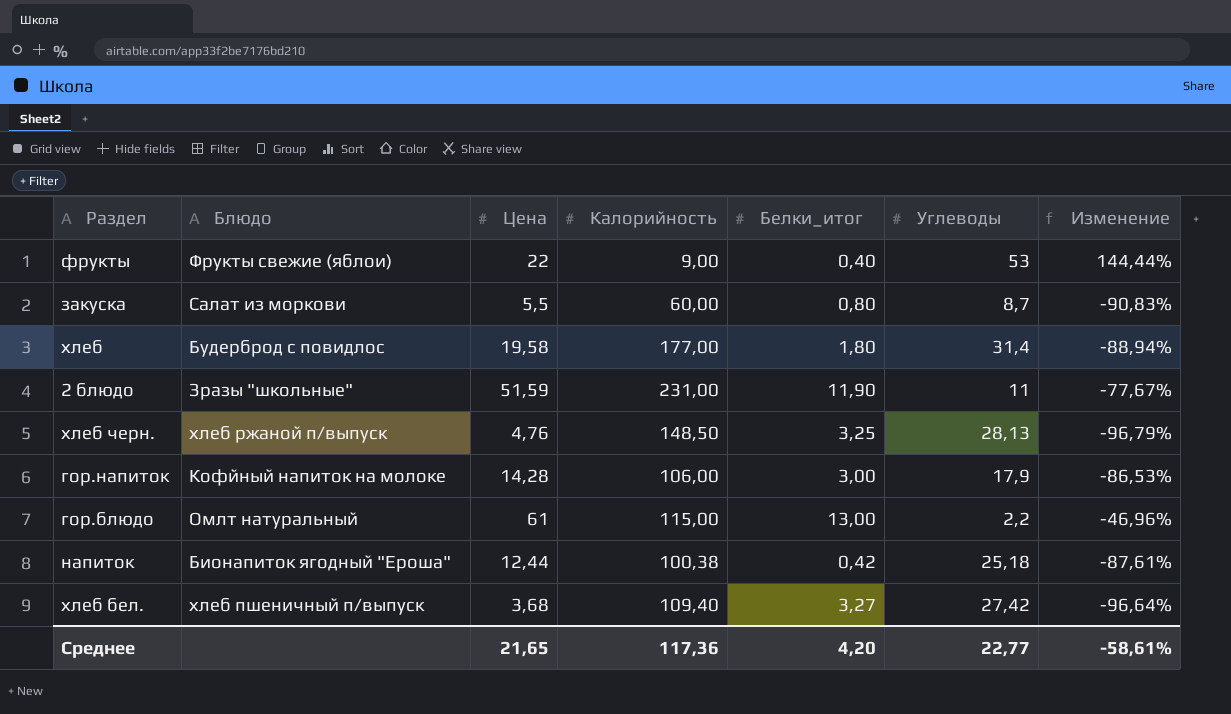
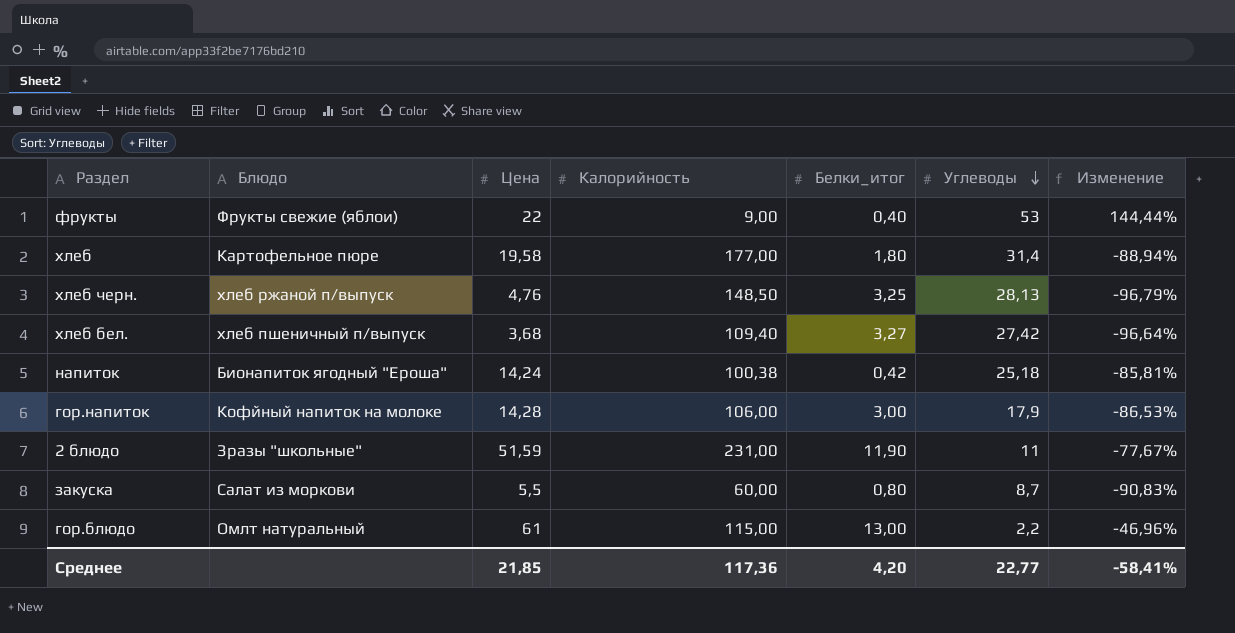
row order: none -> Углеводы descending
хлеб | Блюдо: Будерброд с повидлос -> Картофельное пюре
напиток | Цена: 12,44 -> 14,24
напиток | Изменение: -87,61% -> -85,81%
Среднее | Цена: 21,65 -> 21,85
Среднее | Изменение: -58,61% -> -58,41%

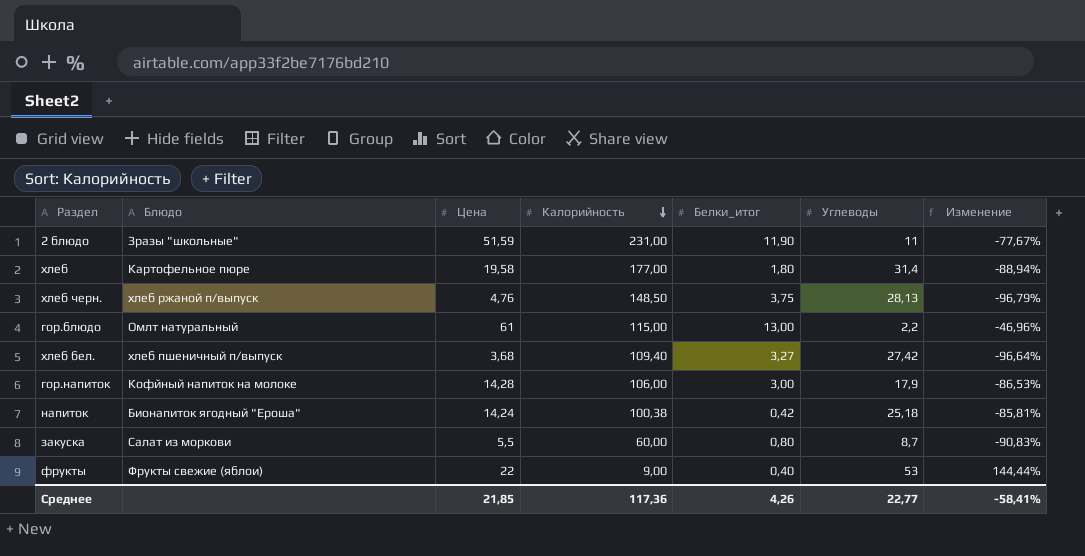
row order: Углеводы descending -> Калорийность descending
хлеб черн. | Белки_итог: 3,25 -> 3,75
Среднее | Белки_итог: 4,20 -> 4,26

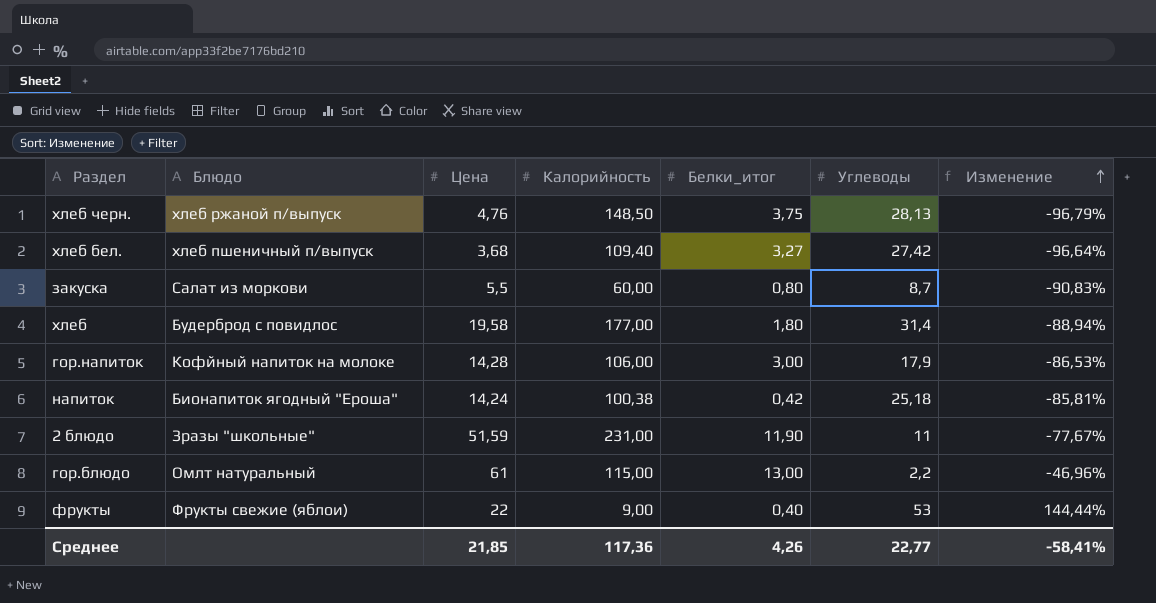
row order: Калорийность descending -> Изменение ascending
хлеб | Блюдо: Картофельное пюре -> Будерброд с повидлос

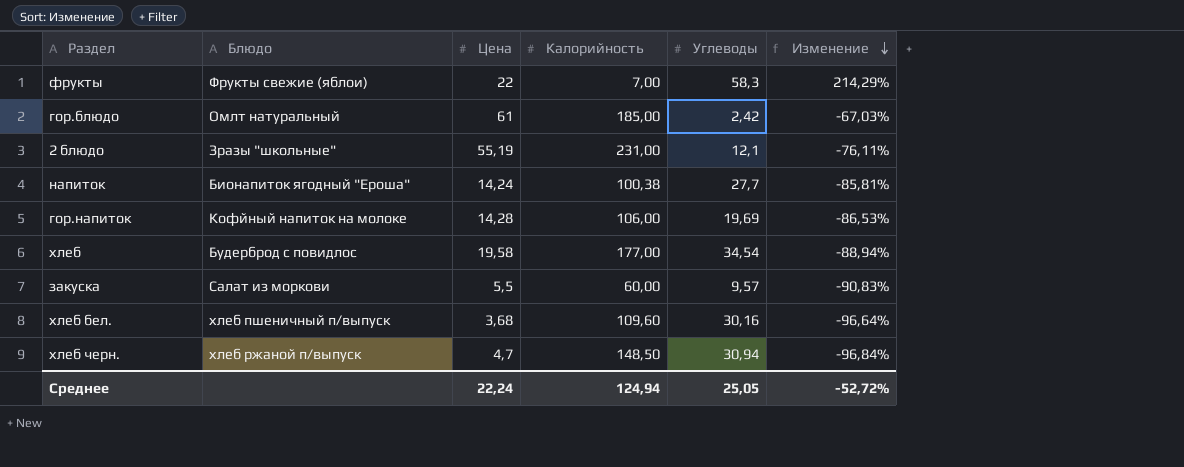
row order: Изменение ascending -> Изменение descending
column Белки_итог | position: 5 -> none
фрукты | Калорийность: 9,00 -> 7,00
фрукты | Углеводы: 53 -> 58,3
фрукты | Изменение: 144,44% -> 214,29%
гор.блюдо | Калорийность: 115,00 -> 185,00
гор.блюдо | Углеводы: 2,2 -> 2,42
гор.блюдо | Изменение: -46,96% -> -67,03%
2 блюдо | Цена: 51,59 -> 55,19
2 блюдо | Углеводы: 11 -> 12,1
2 блюдо | Изменение: -77,67% -> -76,11%
напиток | Углеводы: 25,18 -> 27,7
гор.напиток | Углеводы: 17,9 -> 19,69
хлеб | Углеводы: 31,4 -> 34,54
закуска | Углеводы: 8,7 -> 9,57
хлеб бел. | Калорийность: 109,40 -> 109,60
хлеб бел. | Углеводы: 27,42 -> 30,16
хлеб черн. | Цена: 4,76 -> 4,7
хлеб черн. | Углеводы: 28,13 -> 30,94
хлеб черн. | Изменение: -96,79% -> -96,84%
Среднее | Цена: 21,85 -> 22,24
Среднее | Калорийность: 117,36 -> 124,94
Среднее | Углеводы: 22,77 -> 25,05
Среднее | Изменение: -58,41% -> -52,72%

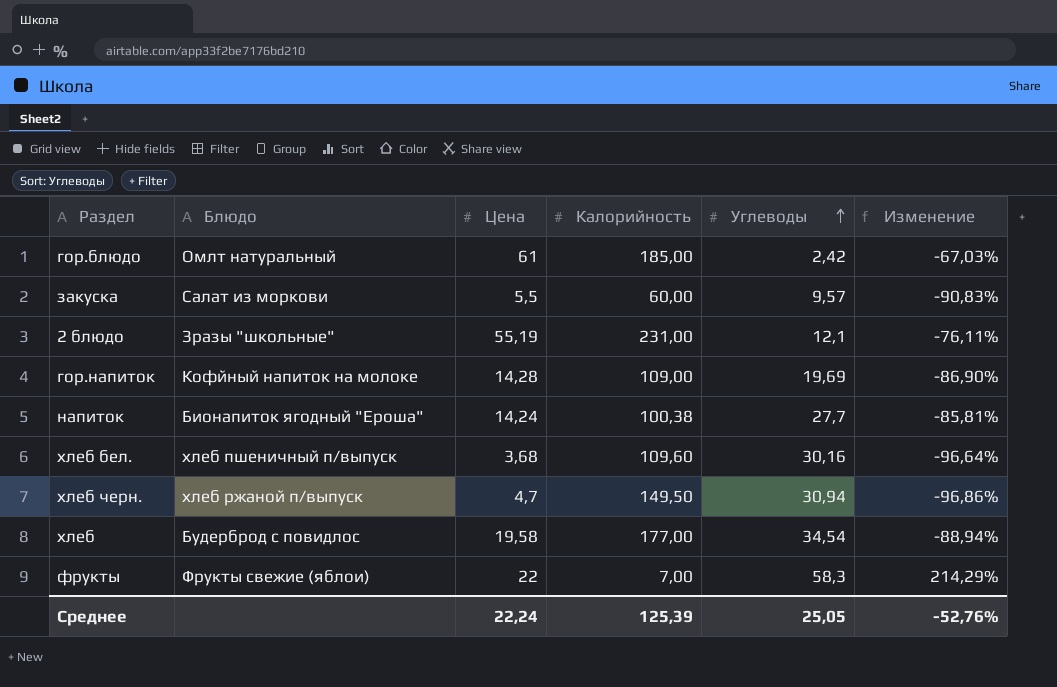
row order: Изменение descending -> Углеводы ascending
гор.напиток | Калорийность: 106,00 -> 109,00
гор.напиток | Изменение: -86,53% -> -86,90%
хлеб черн. | Калорийность: 148,50 -> 149,50
хлеб черн. | Изменение: -96,84% -> -96,86%
Среднее | Калорийность: 124,94 -> 125,39
Среднее | Изменение: -52,72% -> -52,76%

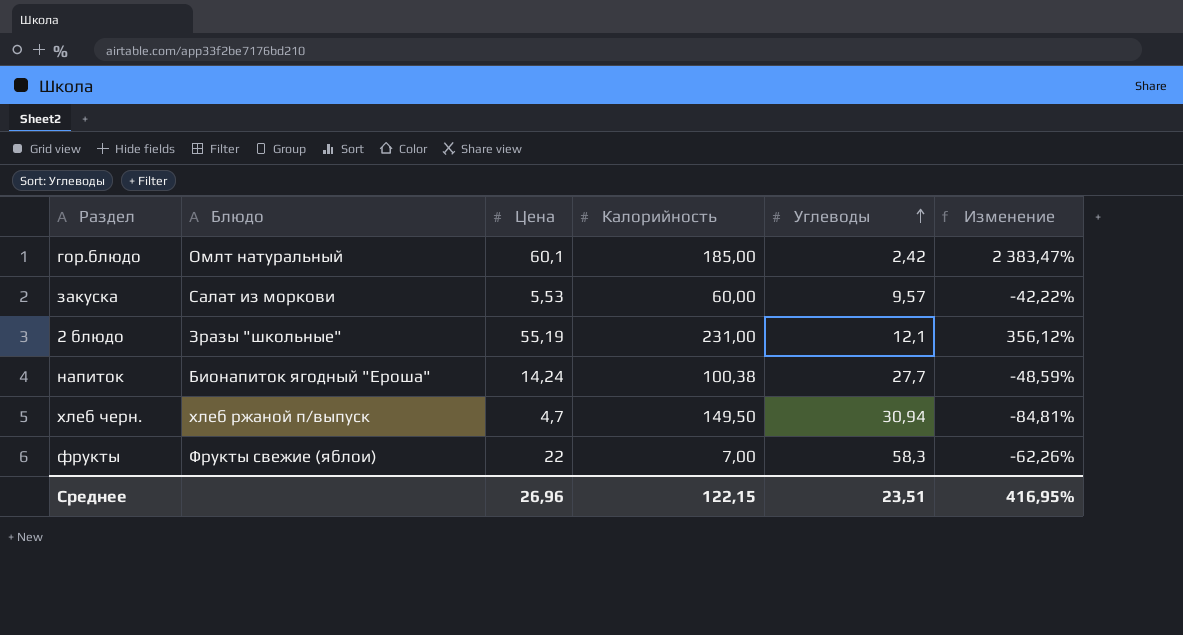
column Изменение | formula: ([Цена] - [Калорийность]) / [Калорийность] -> ([Цена] - [Углеводы]) / [Углеводы]
row гор.напиток: Кофйный напиток на молоке | 14,28 | 109,00 | 19,69 | -86,90% -> none
row хлеб бел.: хлеб пшеничный п/выпуск | 3,68 | 109,60 | 30,16 | -96,64% -> none
row хлеб: Будерброд с повидлос | 19,58 | 177,00 | 34,54 | -88,94% -> none
гор.блюдо | Цена: 61 -> 60,1
закуска | Цена: 5,5 -> 5,53
Среднее | Цена: 22,24 -> 26,96
Среднее | Калорийность: 125,39 -> 122,15
Среднее | Углеводы: 25,05 -> 23,51
Среднее | Изменение: -52,76% -> 416,95%

